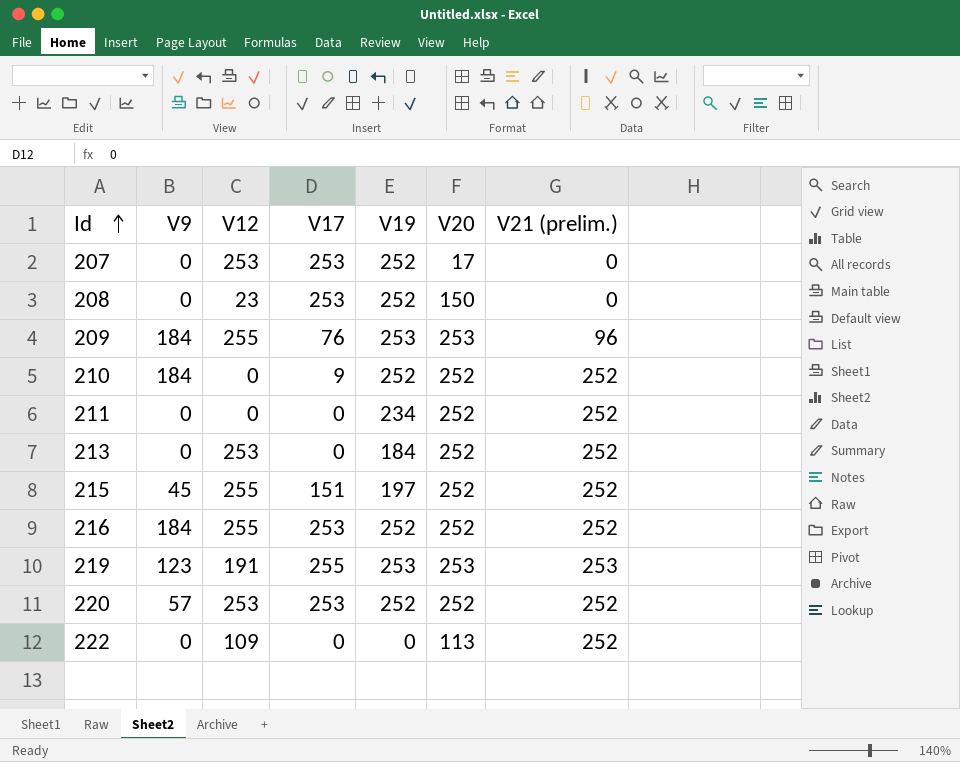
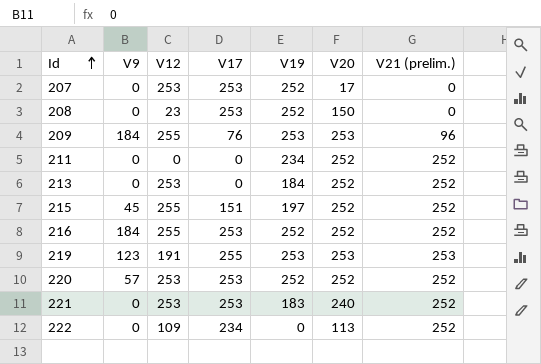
row 210: 184 | 0 | 9 | 252 | 252 | 252 -> none
row 221: none -> 0 | 253 | 253 | 183 | 240 | 252
222 | V17: 0 -> 234

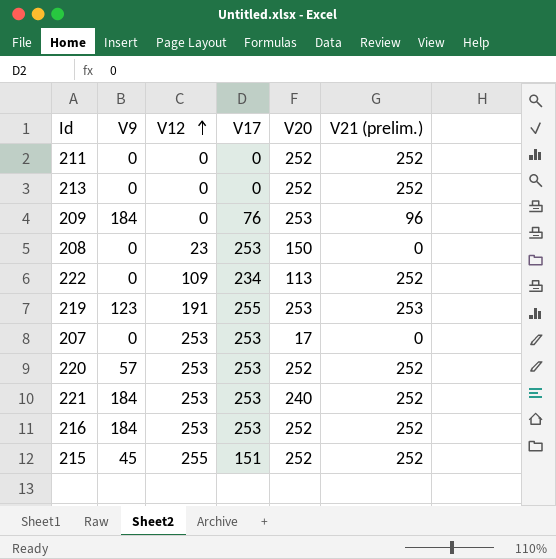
row order: Id ascending -> V12 ascending
column V19 | position: 5 -> none
213 | V12: 253 -> 0
209 | V12: 255 -> 0
221 | V9: 0 -> 184
216 | V12: 255 -> 253

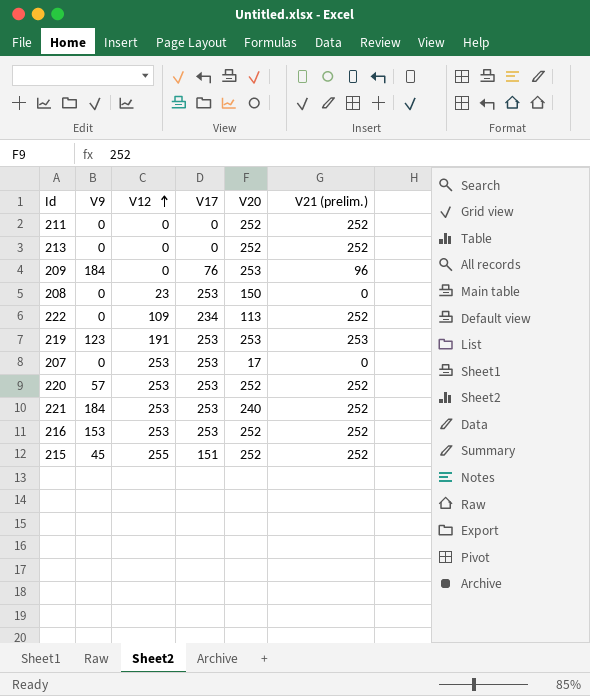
219 | V17: 255 -> 253
216 | V9: 184 -> 153

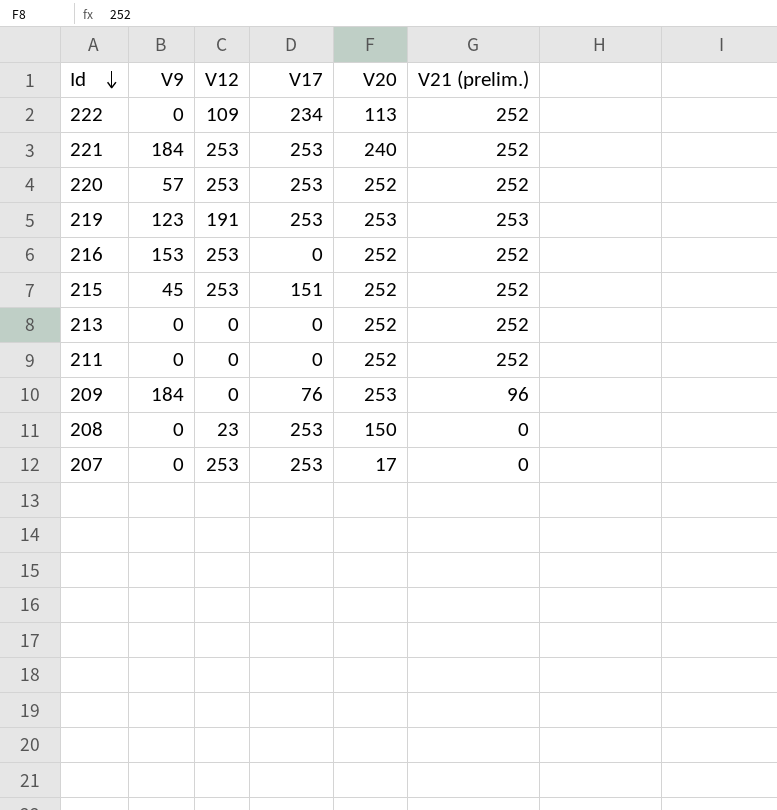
row order: V12 ascending -> Id descending
216 | V17: 253 -> 0
215 | V12: 255 -> 253

